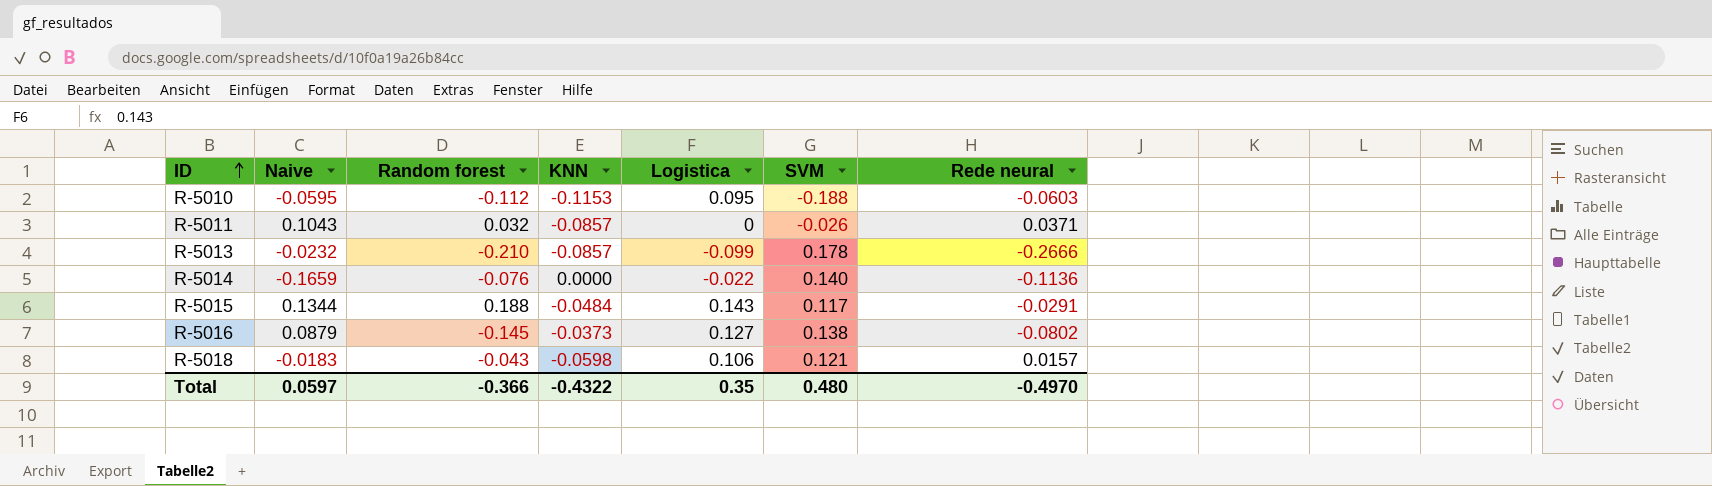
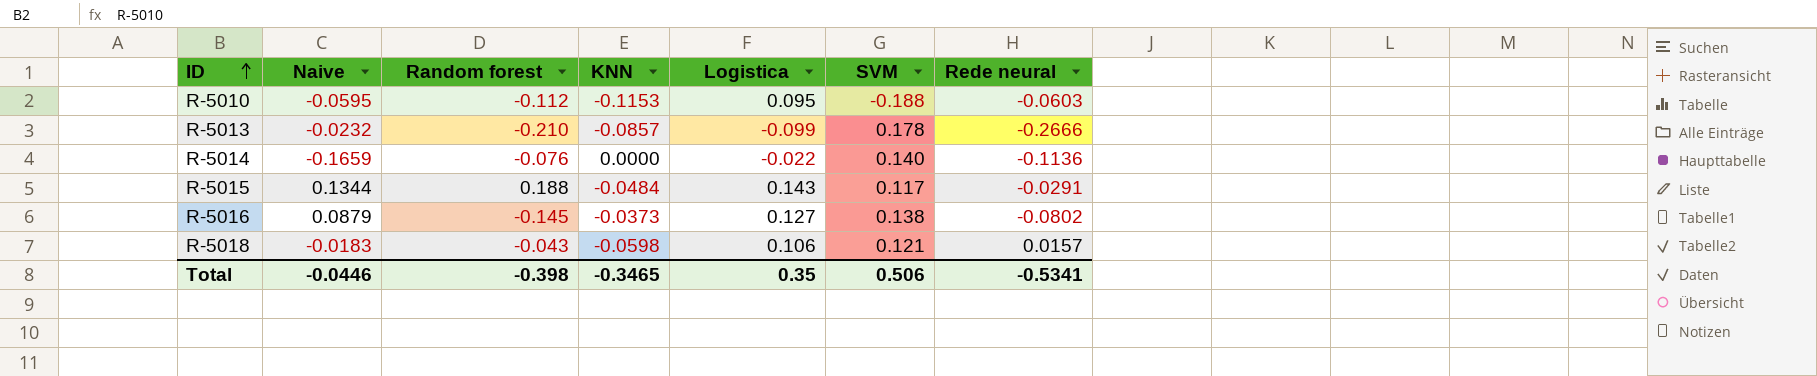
row R-5011: 0.1043 | 0.032 | -0.0857 | 0 | -0.026 | 0.0371 -> none
Total | Naive: 0.0597 -> -0.0446
Total | Random forest: -0.366 -> -0.398
Total | KNN: -0.4322 -> -0.3465
Total | SVM: 0.480 -> 0.506
Total | Rede neural: -0.4970 -> -0.5341

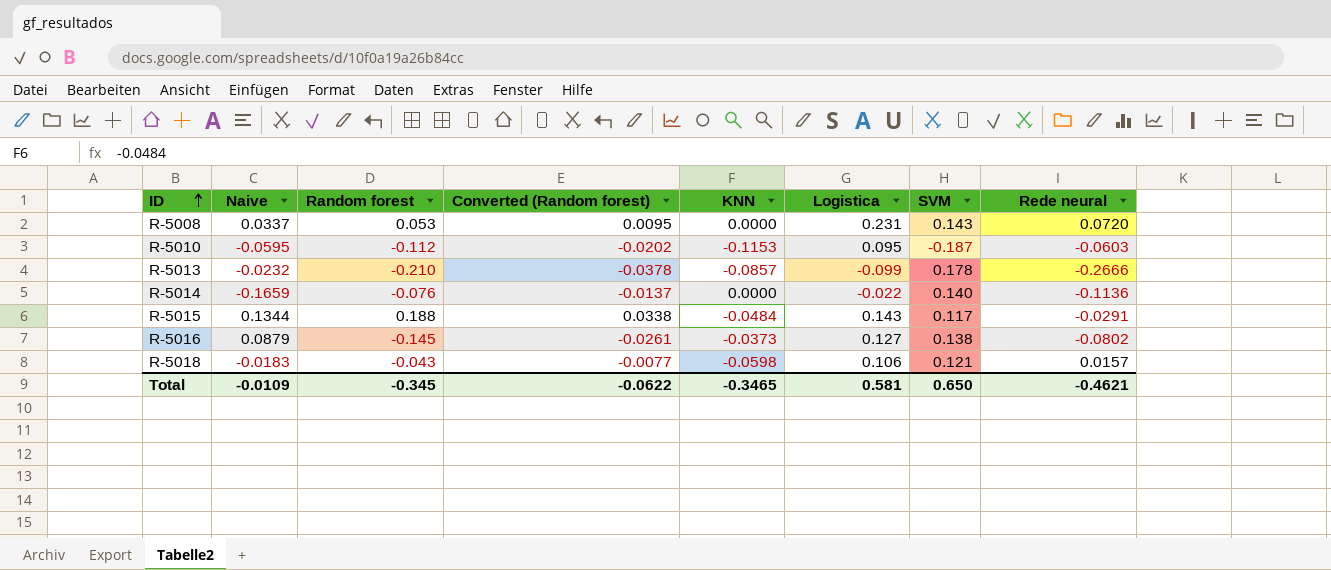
column Converted (Random forest) | formula: none -> [Random forest] * 0.18
row R-5008: none -> 0.0337 | 0.053 | 0.0095 | 0.0000 | 0.231 | 0.143 | 0.0720
R-5010 | SVM: -0.188 -> -0.187
Total | Naive: -0.0446 -> -0.0109
Total | Random forest: -0.398 -> -0.345
Total | Logistica: 0.35 -> 0.581
Total | SVM: 0.506 -> 0.650
Total | Rede neural: -0.5341 -> -0.4621

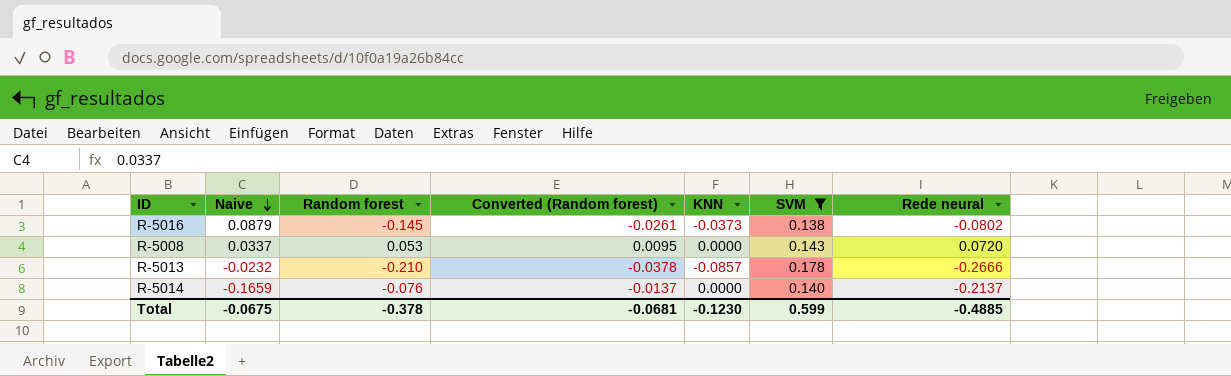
filter: none -> SVM >= 0.138
row order: ID ascending -> Naive descending
column Logistica | position: 6 -> none
R-5014 | Rede neural: -0.1136 -> -0.2137
Total | Naive: -0.0109 -> -0.0675
Total | Random forest: -0.345 -> -0.378
Total | Converted (Random forest): -0.0622 -> -0.0681
Total | KNN: -0.3465 -> -0.1230
Total | SVM: 0.650 -> 0.599
Total | Rede neural: -0.4621 -> -0.4885

